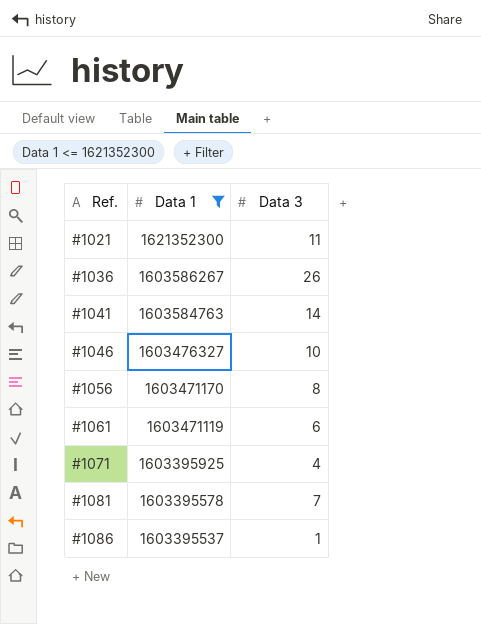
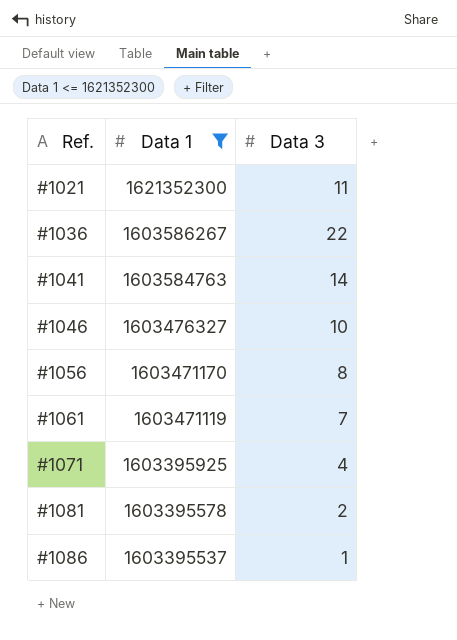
#1036 | Data 3: 26 -> 22
#1061 | Data 3: 6 -> 7
#1081 | Data 3: 7 -> 2

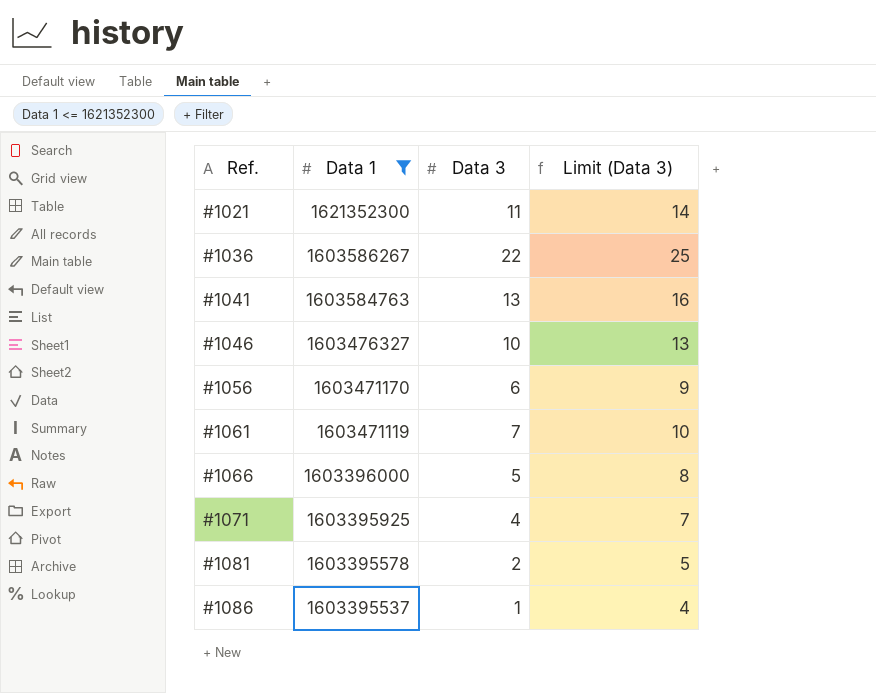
column Limit (Data 3) | formula: none -> [Data 3] + 3
#1041 | Data 3: 14 -> 13
#1056 | Data 3: 8 -> 6
row #1066: none -> 1603396000 | 5 | 8

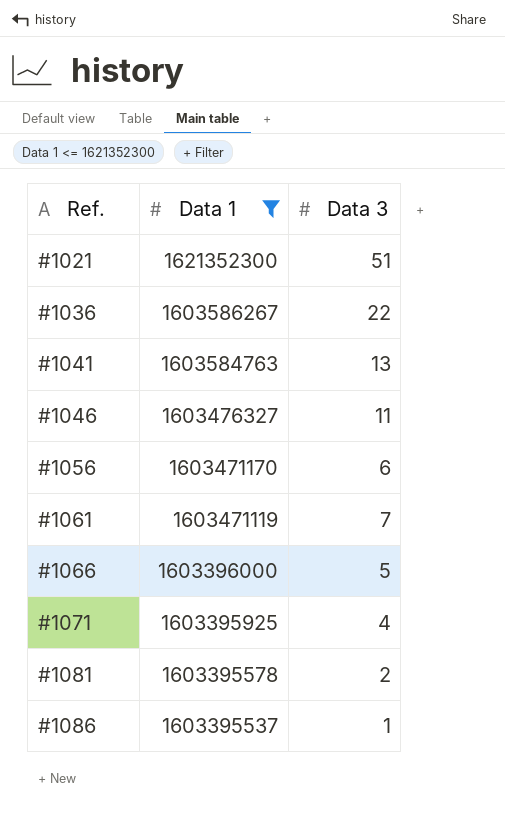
column Limit (Data 3) | formula: [Data 3] + 3 -> none
#1021 | Data 3: 11 -> 51
#1046 | Data 3: 10 -> 11

